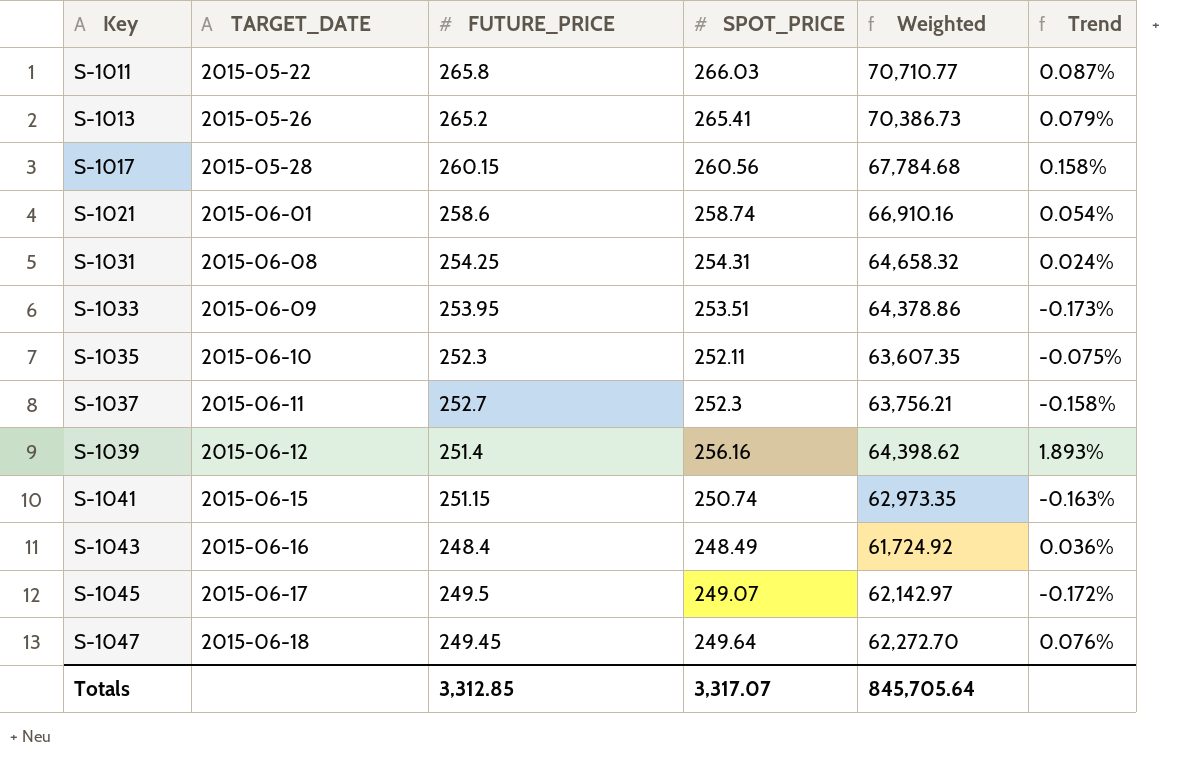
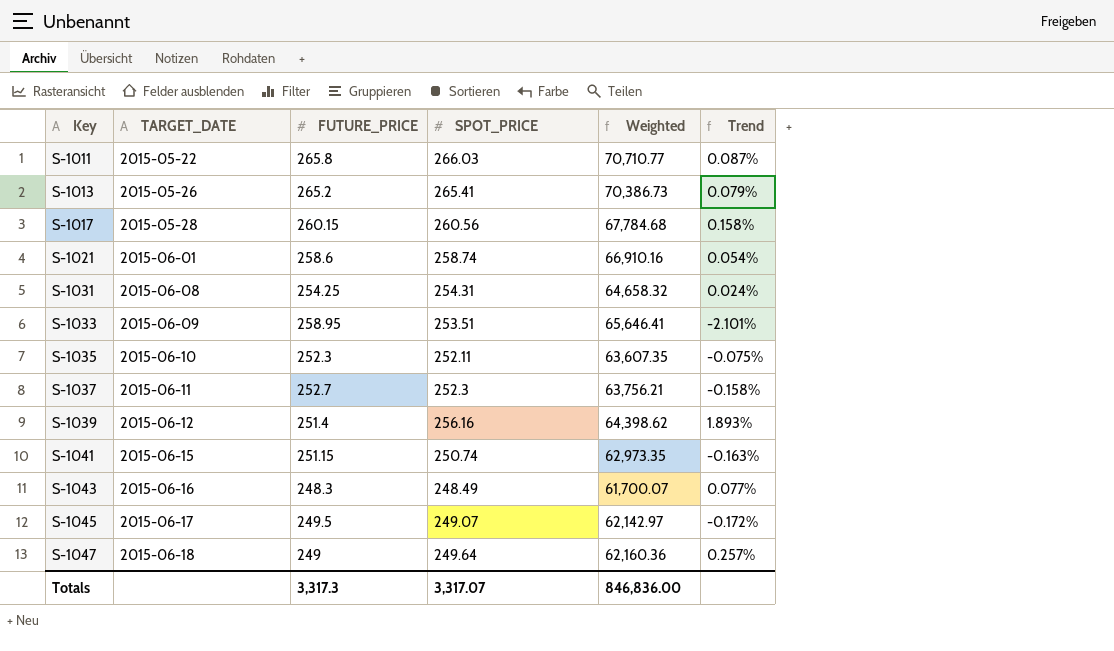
S-1033 | FUTURE_PRICE: 253.95 -> 258.95
S-1033 | Weighted: 64,378.86 -> 65,646.41
S-1033 | Trend: -0.173% -> -2.101%
S-1043 | FUTURE_PRICE: 248.4 -> 248.3
S-1043 | Weighted: 61,724.92 -> 61,700.07
S-1043 | Trend: 0.036% -> 0.077%
S-1047 | FUTURE_PRICE: 249.45 -> 249
S-1047 | Weighted: 62,272.70 -> 62,160.36
S-1047 | Trend: 0.076% -> 0.257%
Totals | FUTURE_PRICE: 3,312.85 -> 3,317.3
Totals | Weighted: 845,705.64 -> 846,836.00

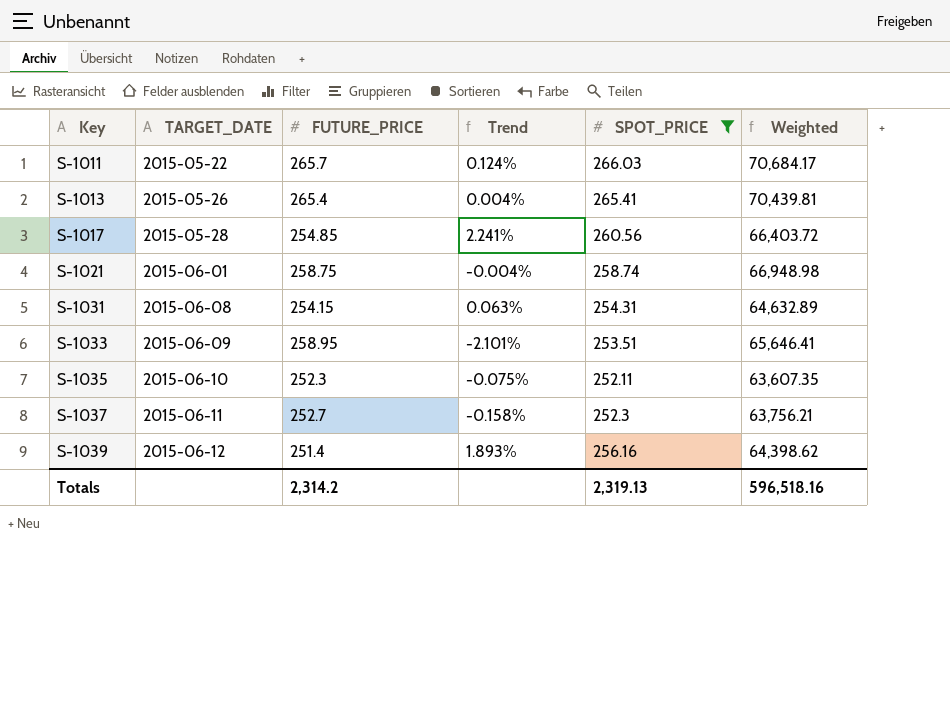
filter: none -> SPOT_PRICE >= 252.11
column Trend | position: 6 -> 4
S-1011 | FUTURE_PRICE: 265.8 -> 265.7
S-1011 | Trend: 0.087% -> 0.124%
S-1011 | Weighted: 70,710.77 -> 70,684.17
S-1013 | FUTURE_PRICE: 265.2 -> 265.4
S-1013 | Trend: 0.079% -> 0.004%
S-1013 | Weighted: 70,386.73 -> 70,439.81
S-1017 | FUTURE_PRICE: 260.15 -> 254.85
S-1017 | Trend: 0.158% -> 2.241%
S-1017 | Weighted: 67,784.68 -> 66,403.72
S-1021 | FUTURE_PRICE: 258.6 -> 258.75
S-1021 | Trend: 0.054% -> -0.004%
S-1021 | Weighted: 66,910.16 -> 66,948.98
S-1031 | FUTURE_PRICE: 254.25 -> 254.15
S-1031 | Trend: 0.024% -> 0.063%
S-1031 | Weighted: 64,658.32 -> 64,632.89
Totals | FUTURE_PRICE: 3,317.3 -> 2,314.2
Totals | SPOT_PRICE: 3,317.07 -> 2,319.13
Totals | Weighted: 846,836.00 -> 596,518.16

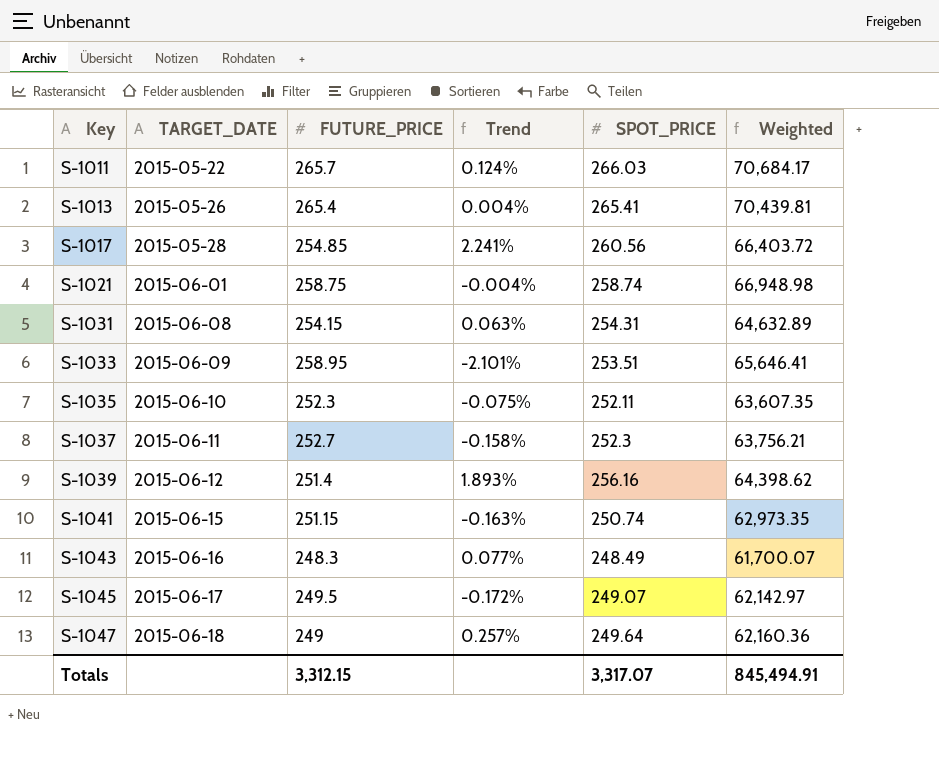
filter: SPOT_PRICE >= 252.11 -> none
Totals | FUTURE_PRICE: 2,314.2 -> 3,312.15
Totals | SPOT_PRICE: 2,319.13 -> 3,317.07
Totals | Weighted: 596,518.16 -> 845,494.91

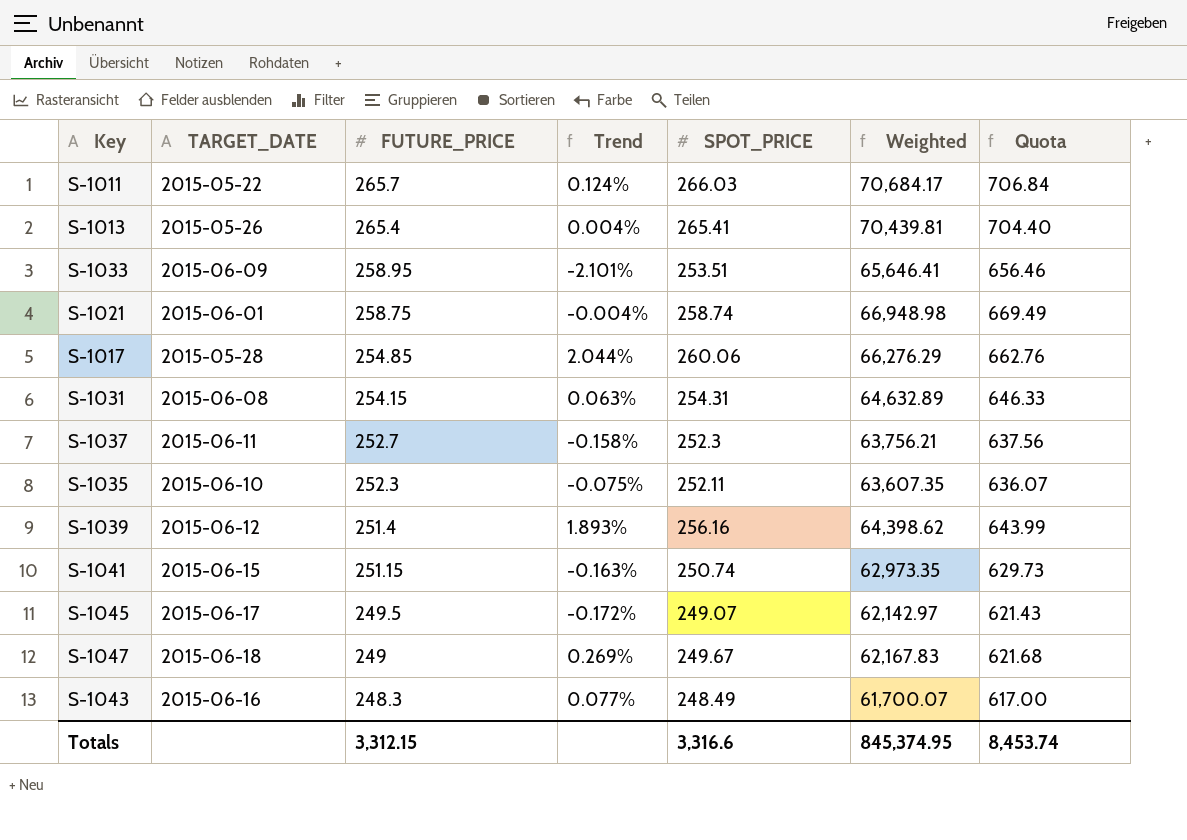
row order: Key ascending -> FUTURE_PRICE descending
column Quota | formula: none -> [Weighted] * 0.01
S-1017 | Trend: 2.241% -> 2.044%
S-1017 | SPOT_PRICE: 260.56 -> 260.06
S-1017 | Weighted: 66,403.72 -> 66,276.29
S-1047 | Trend: 0.257% -> 0.269%
S-1047 | SPOT_PRICE: 249.64 -> 249.67
S-1047 | Weighted: 62,160.36 -> 62,167.83
Totals | SPOT_PRICE: 3,317.07 -> 3,316.6
Totals | Weighted: 845,494.91 -> 845,374.95

